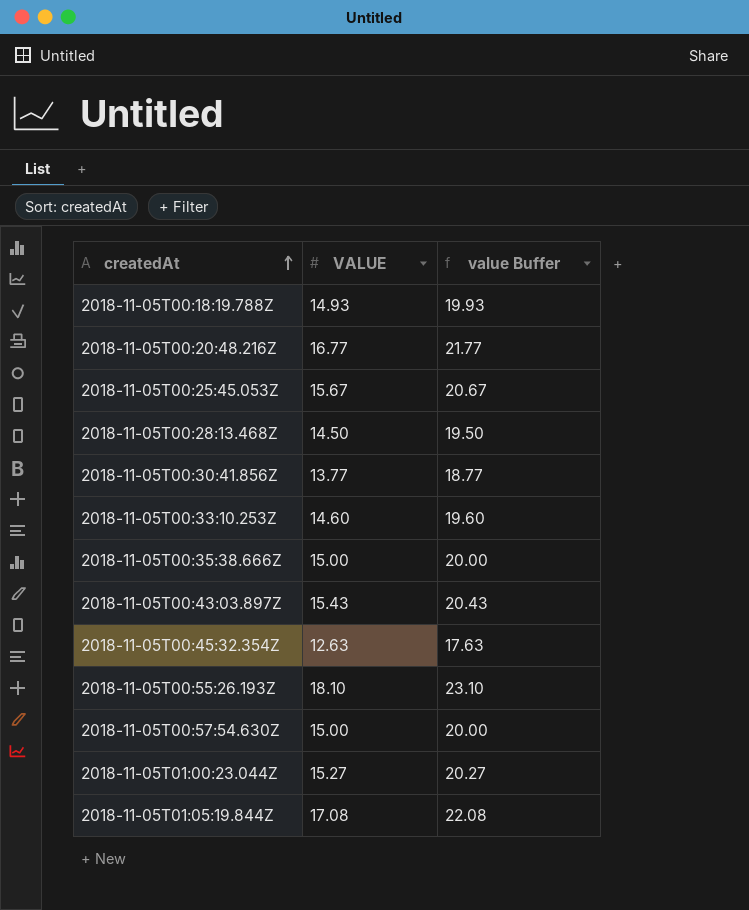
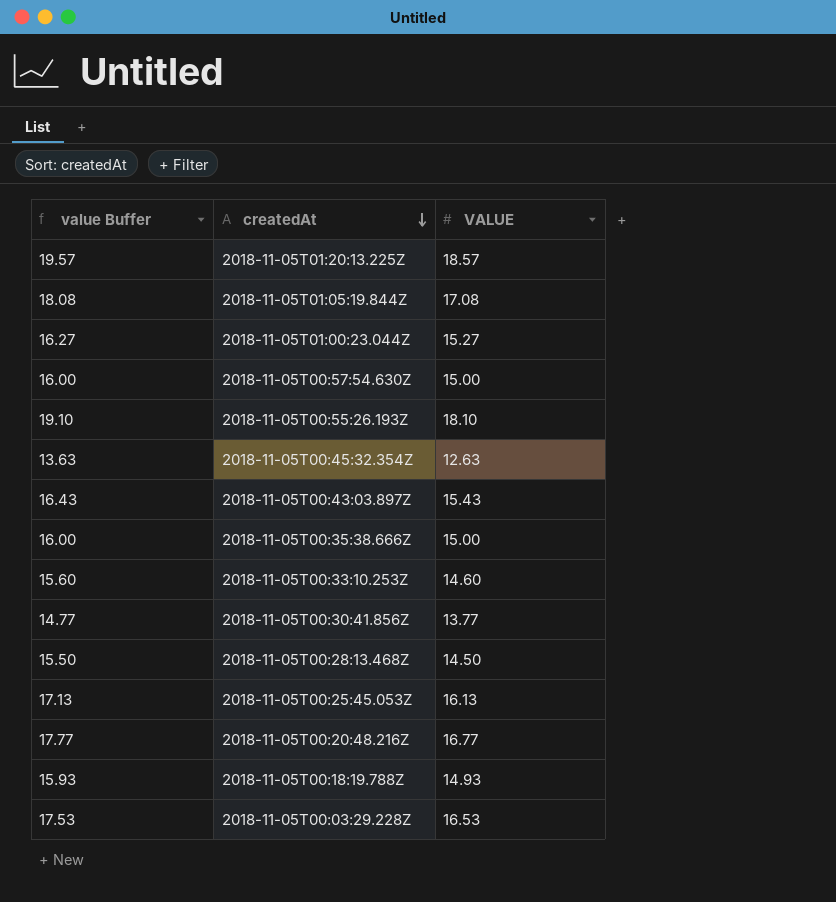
row order: createdAt ascending -> createdAt descending
column value Buffer | formula: [VALUE] + 5 -> [VALUE] + 1
column value Buffer | position: 3 -> 1
row 2018-11-05T01:20:13.225Z: none -> 19.57 | 18.57
2018-11-05T00:25:45.053Z | VALUE: 15.67 -> 16.13
row 2018-11-05T00:03:29.228Z: none -> 17.53 | 16.53

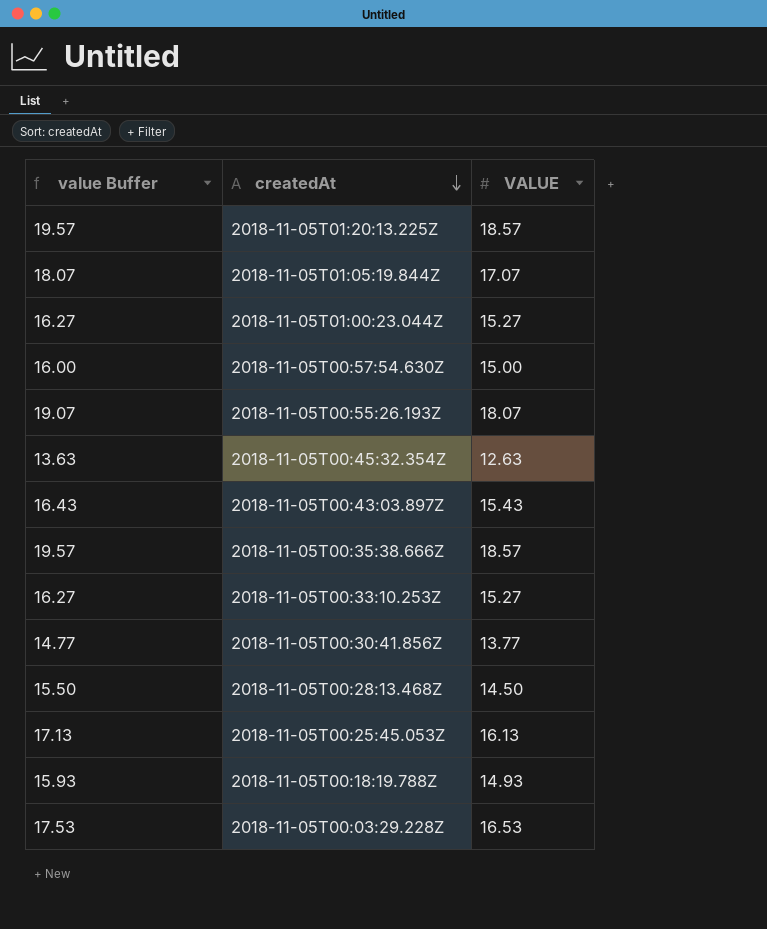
row 2018-11-05T00:20:48.216Z: 17.77 | 16.77 -> none
2018-11-05T01:05:19.844Z | value Buffer: 18.08 -> 18.07
2018-11-05T01:05:19.844Z | VALUE: 17.08 -> 17.07
2018-11-05T00:55:26.193Z | value Buffer: 19.10 -> 19.07
2018-11-05T00:55:26.193Z | VALUE: 18.10 -> 18.07
2018-11-05T00:35:38.666Z | value Buffer: 16.00 -> 19.57
2018-11-05T00:35:38.666Z | VALUE: 15.00 -> 18.57
2018-11-05T00:33:10.253Z | value Buffer: 15.60 -> 16.27
2018-11-05T00:33:10.253Z | VALUE: 14.60 -> 15.27

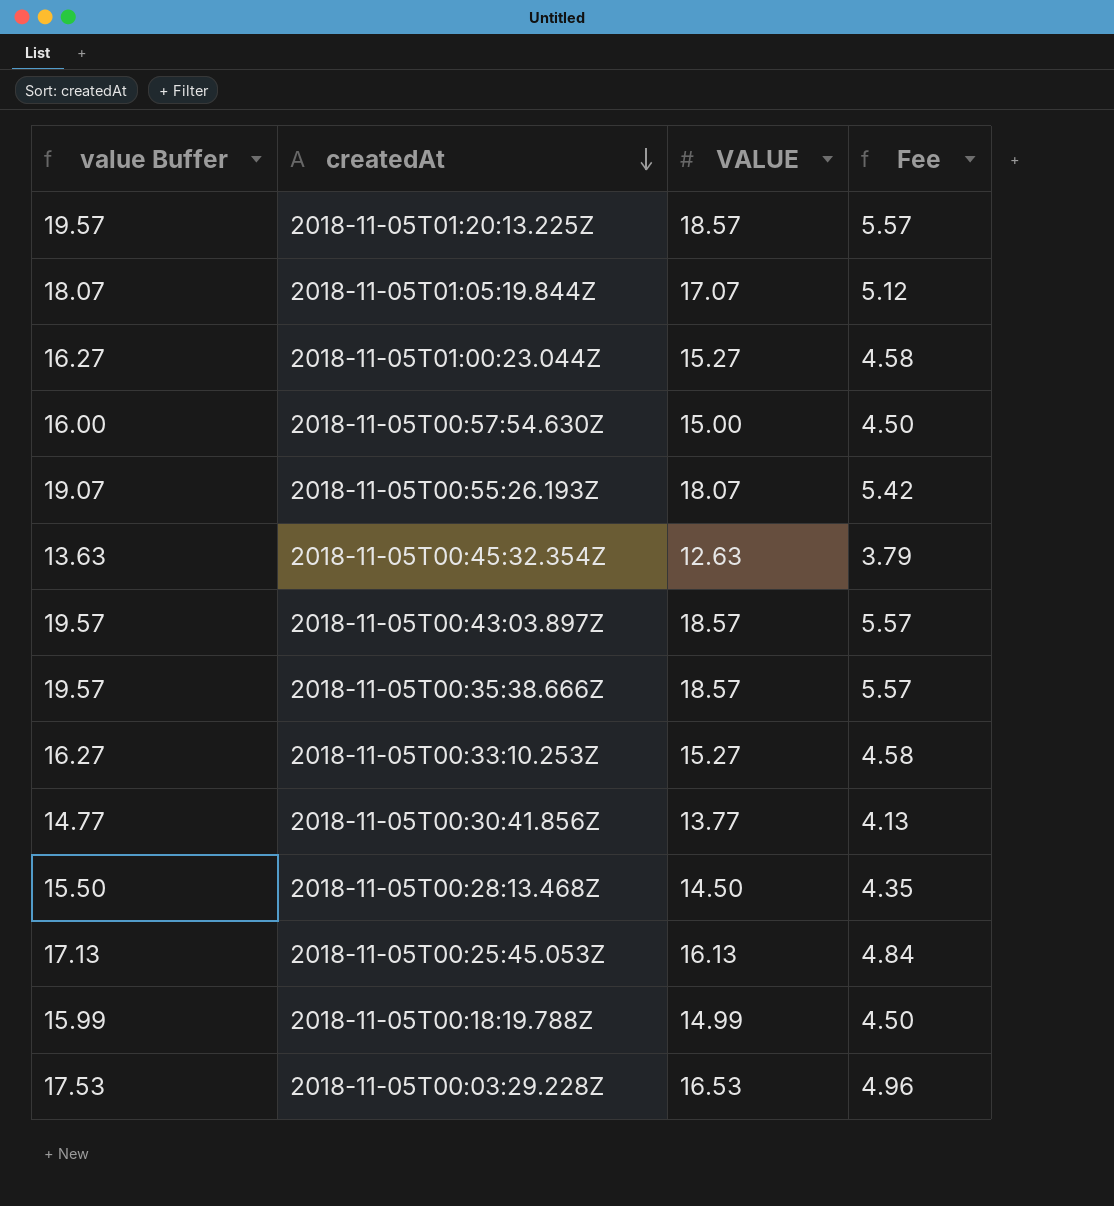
column Fee | formula: none -> [VALUE] * 0.3
2018-11-05T00:43:03.897Z | value Buffer: 16.43 -> 19.57
2018-11-05T00:43:03.897Z | VALUE: 15.43 -> 18.57
2018-11-05T00:18:19.788Z | value Buffer: 15.93 -> 15.99
2018-11-05T00:18:19.788Z | VALUE: 14.93 -> 14.99

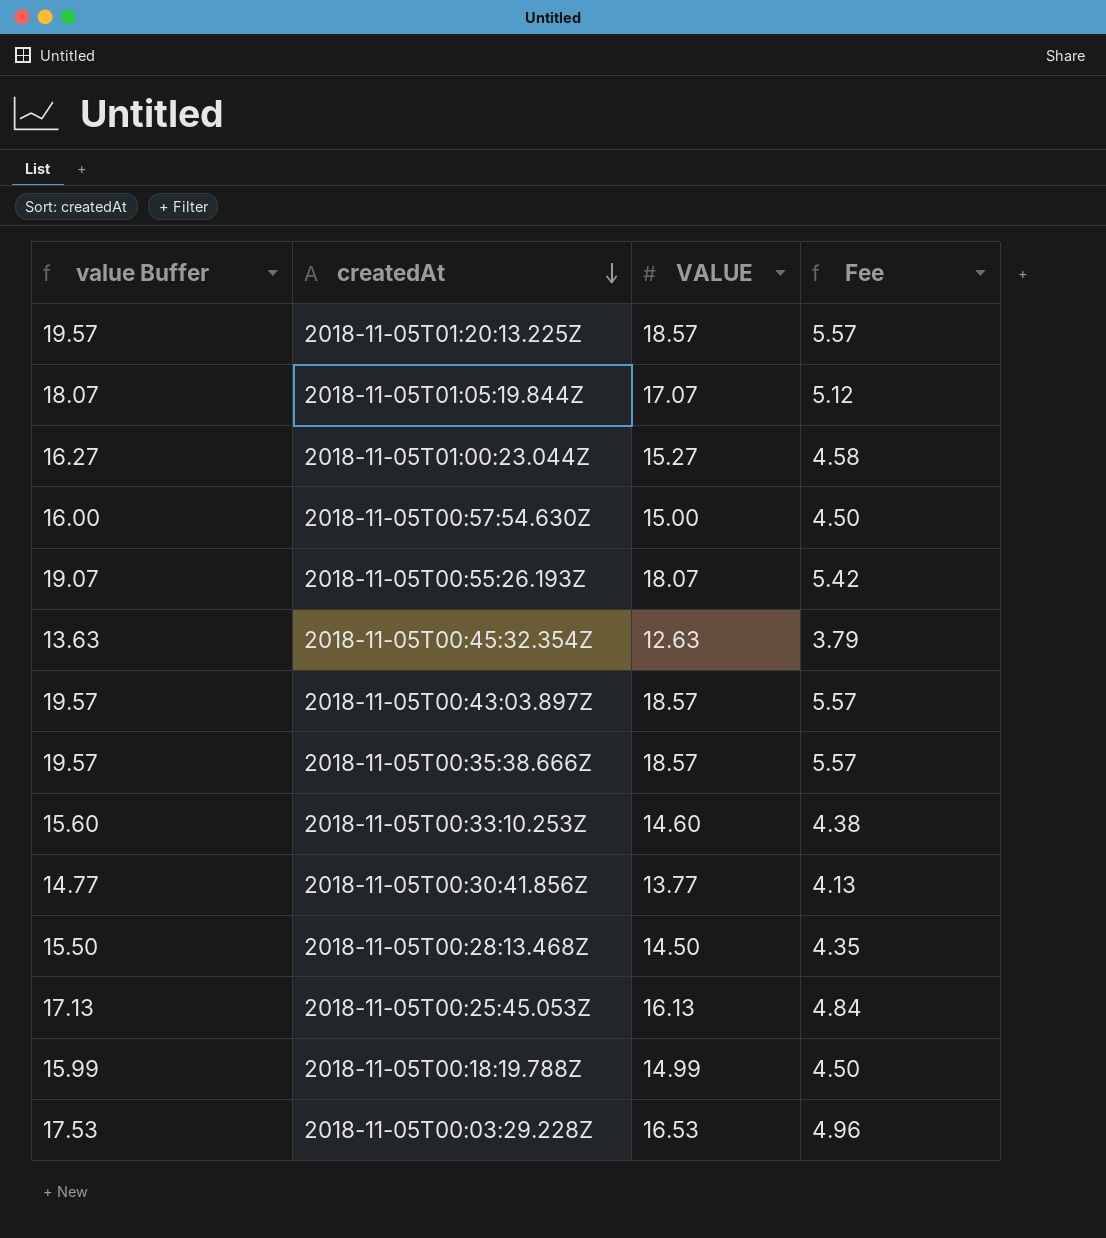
2018-11-05T00:33:10.253Z | value Buffer: 16.27 -> 15.60
2018-11-05T00:33:10.253Z | VALUE: 15.27 -> 14.60
2018-11-05T00:33:10.253Z | Fee: 4.58 -> 4.38

